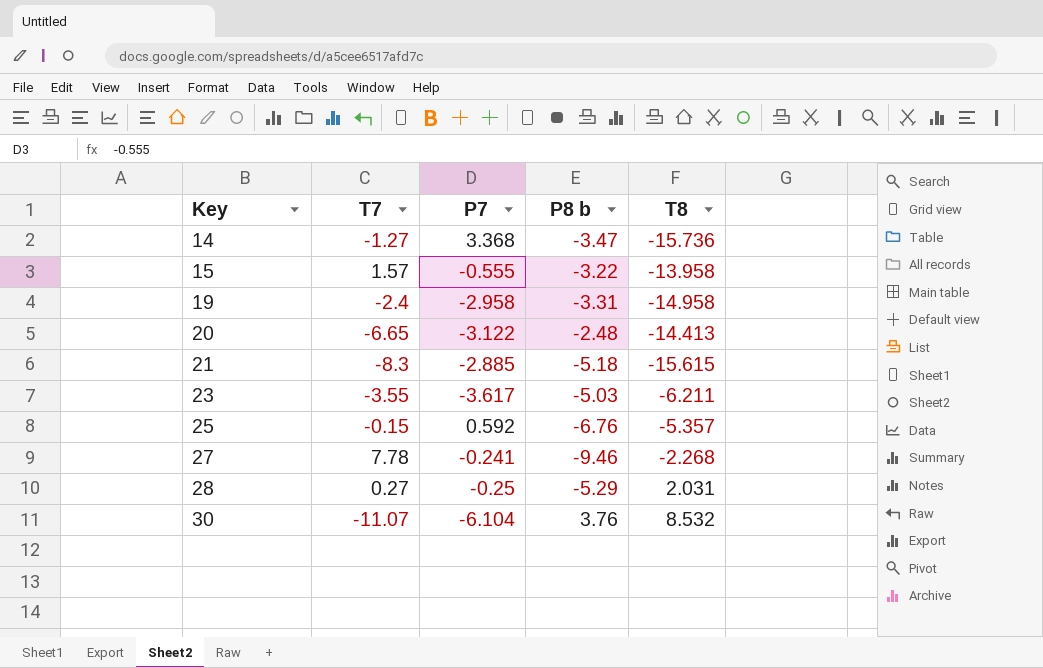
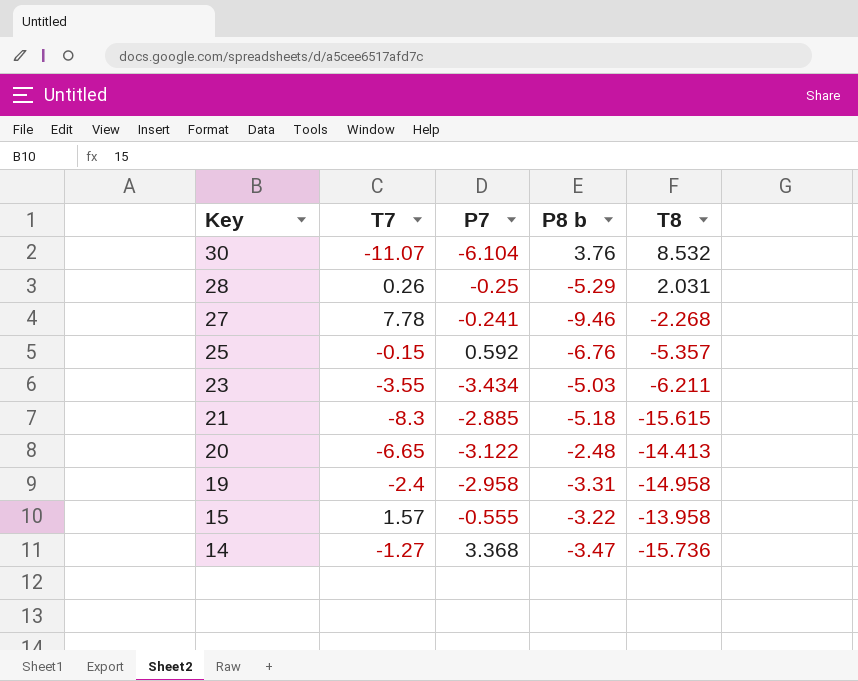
row order: Key ascending -> Key descending
28 | T7: 0.27 -> 0.26
23 | P7: -3.617 -> -3.434

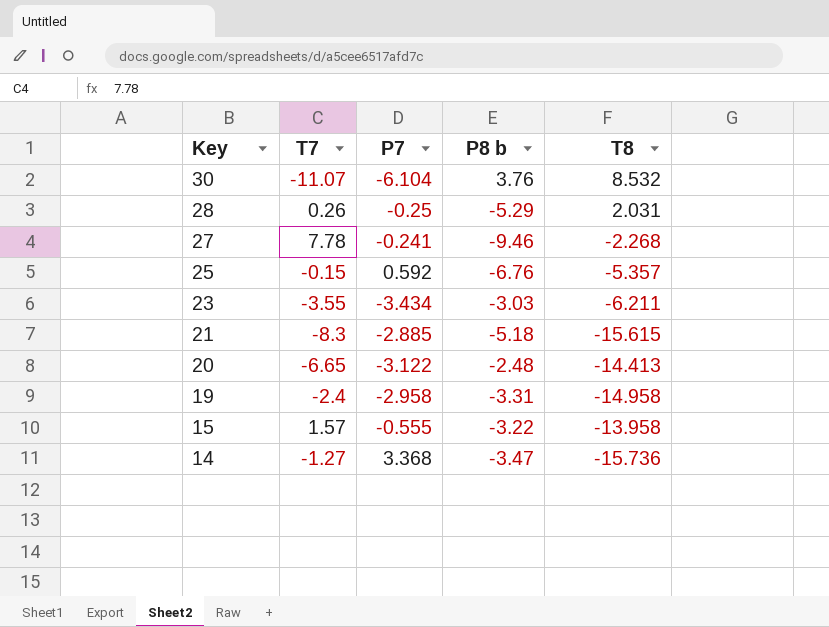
23 | P8 b: -5.03 -> -3.03

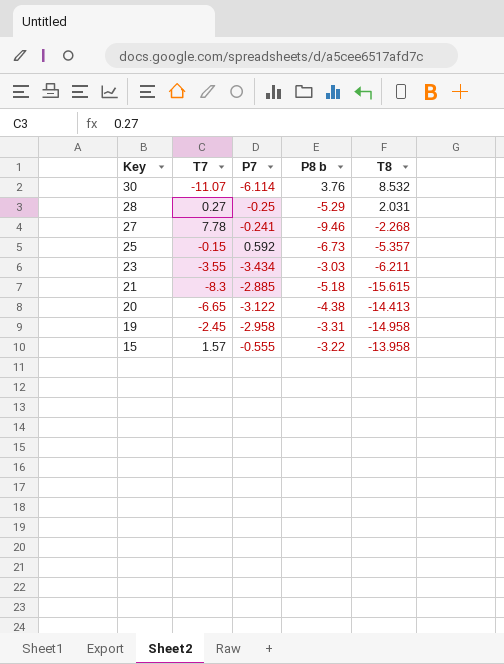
row 14: -1.27 | 3.368 | -3.47 | -15.736 -> none
30 | P7: -6.104 -> -6.114
28 | T7: 0.26 -> 0.27
25 | P8 b: -6.76 -> -6.73
20 | P8 b: -2.48 -> -4.38
19 | T7: -2.4 -> -2.45

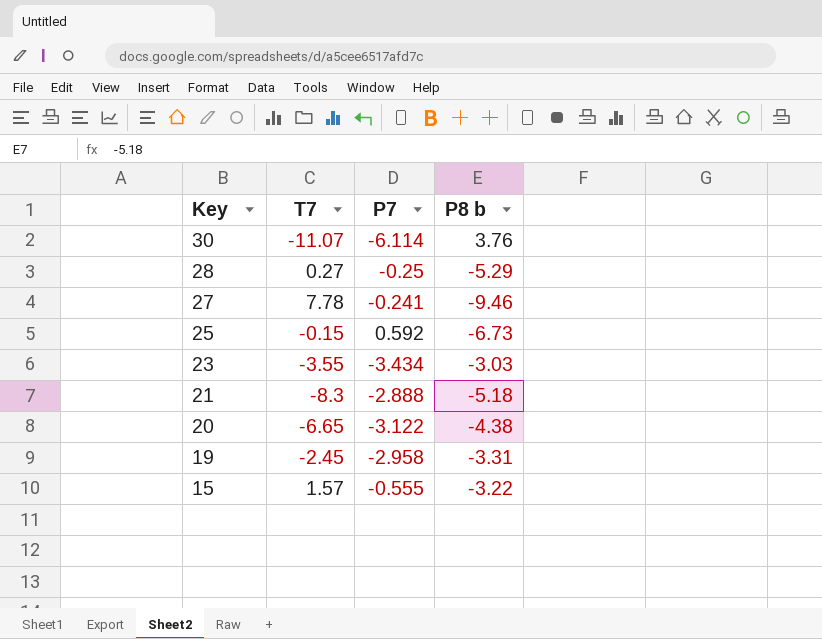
column T8 | position: 5 -> none
21 | P7: -2.885 -> -2.888

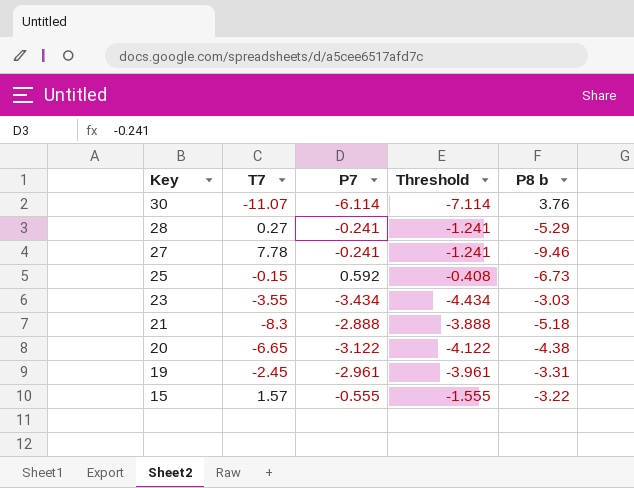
column Threshold | formula: none -> [P7] - 1
28 | P7: -0.25 -> -0.241
19 | P7: -2.958 -> -2.961

